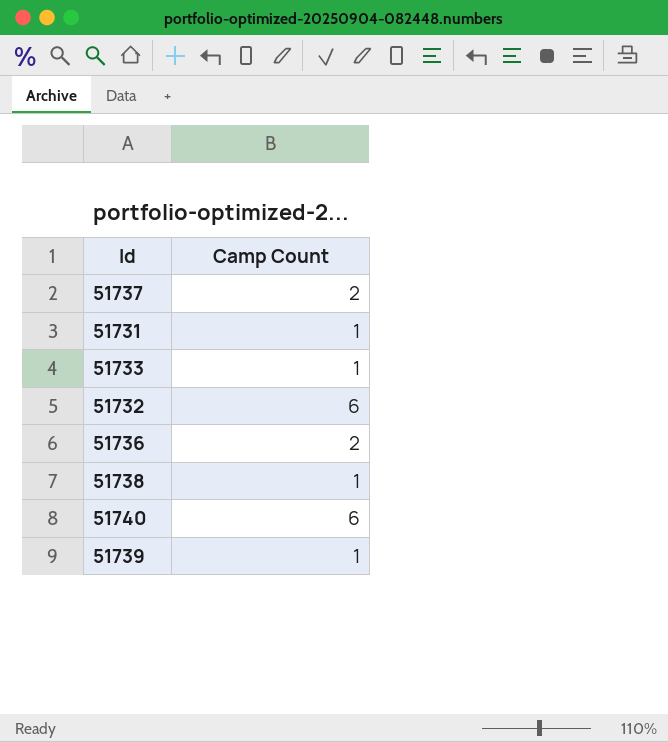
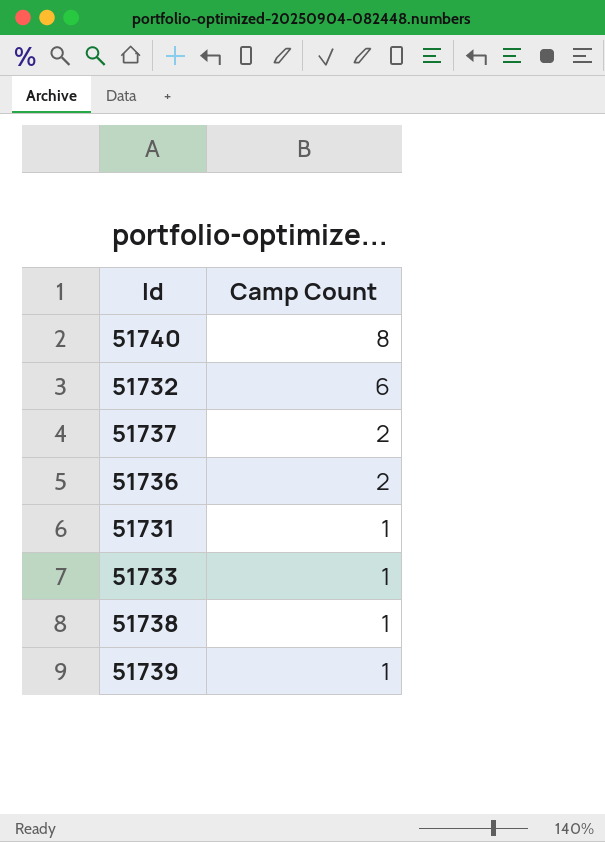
row order: none -> Camp Count descending
51740 | Camp Count: 6 -> 8

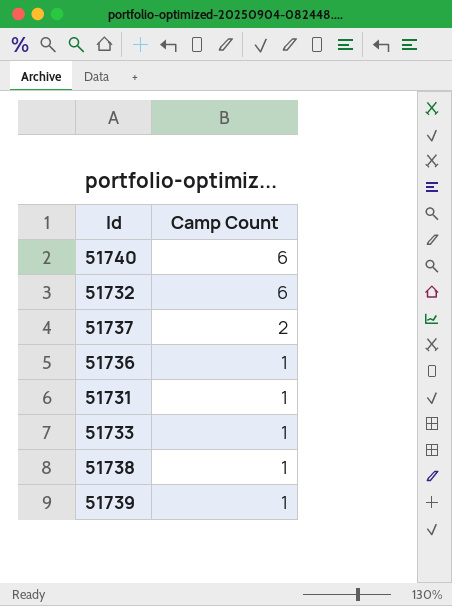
51740 | Camp Count: 8 -> 6
51736 | Camp Count: 2 -> 1

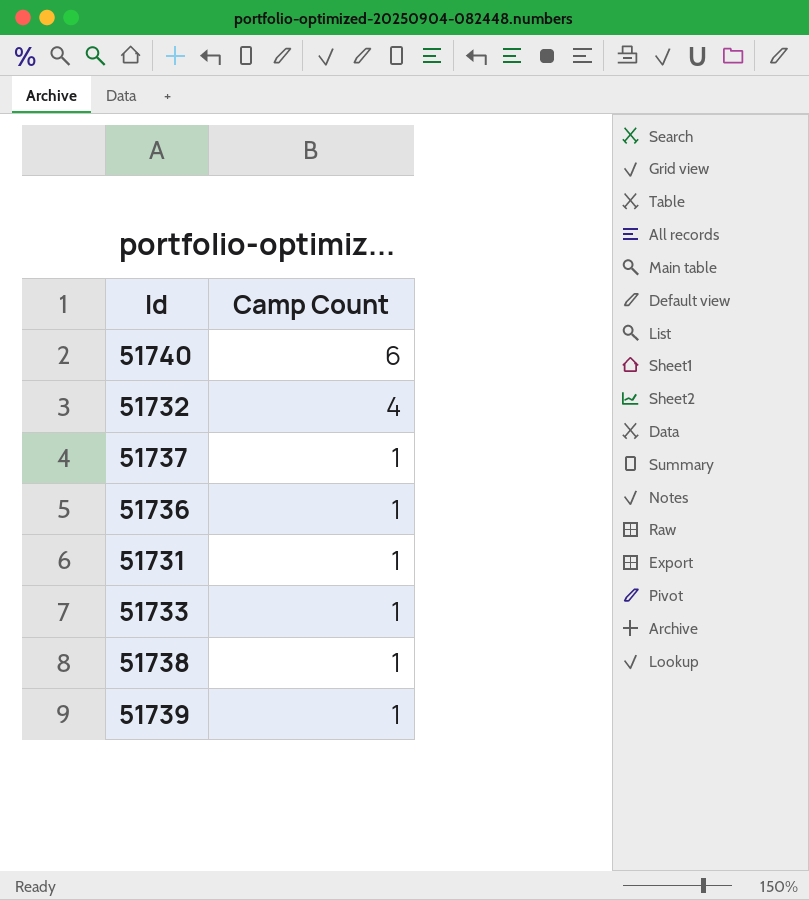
51732 | Camp Count: 6 -> 4
51737 | Camp Count: 2 -> 1

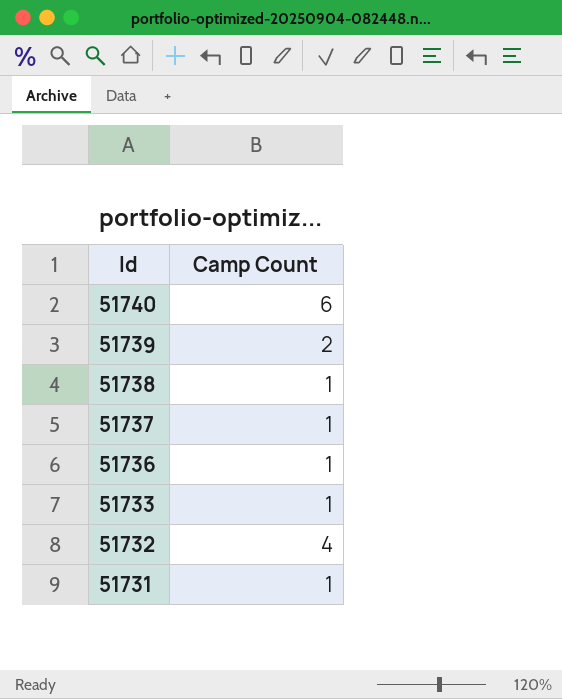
row order: Camp Count descending -> Id descending
51739 | Camp Count: 1 -> 2

